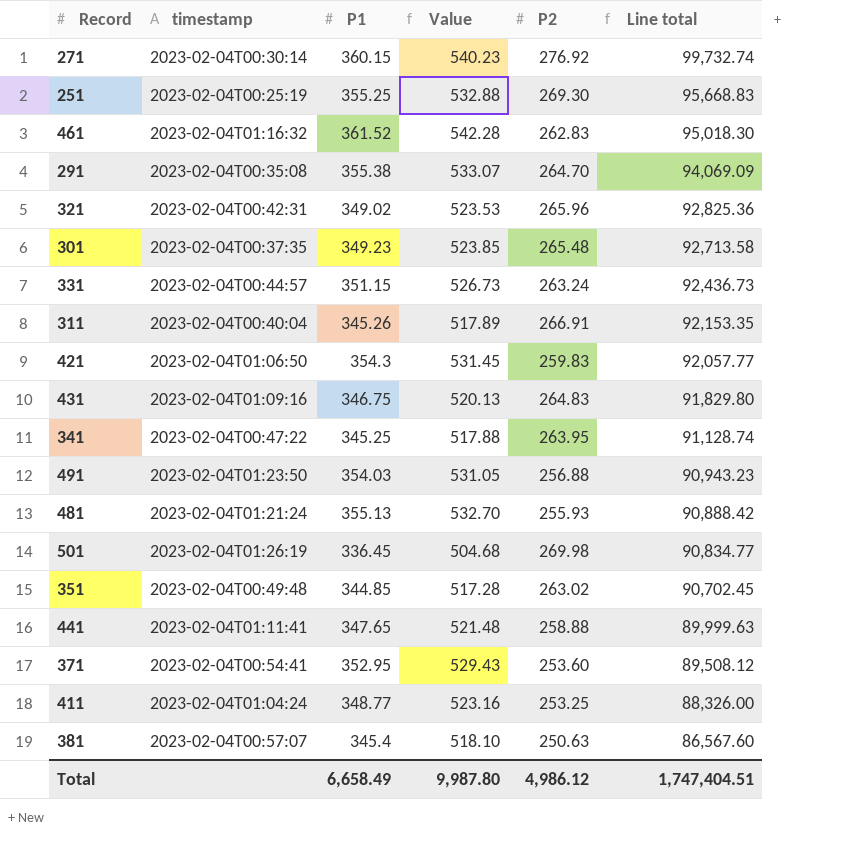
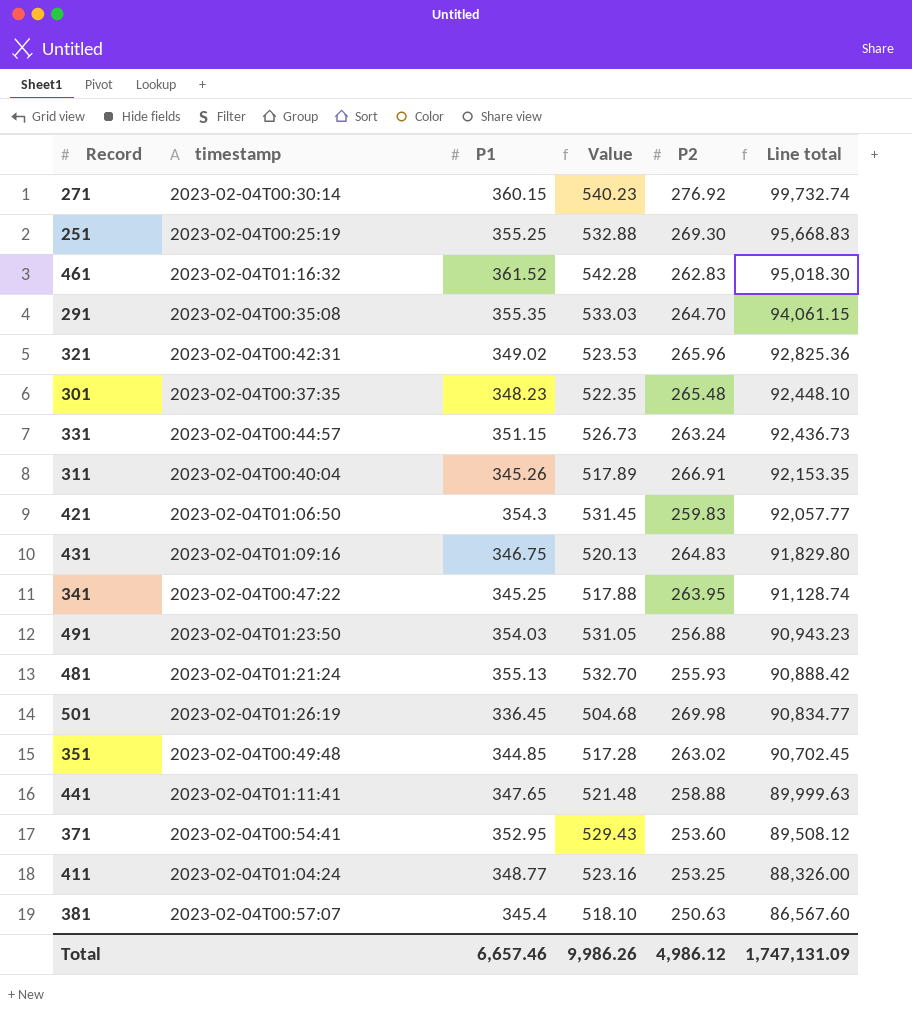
291 | P1: 355.38 -> 355.35
291 | Value: 533.07 -> 533.03
291 | Line total: 94,069.09 -> 94,061.15
301 | P1: 349.23 -> 348.23
301 | Value: 523.85 -> 522.35
301 | Line total: 92,713.58 -> 92,448.10
Total | P1: 6,658.49 -> 6,657.46
Total | Value: 9,987.80 -> 9,986.26
Total | Line total: 1,747,404.51 -> 1,747,131.09

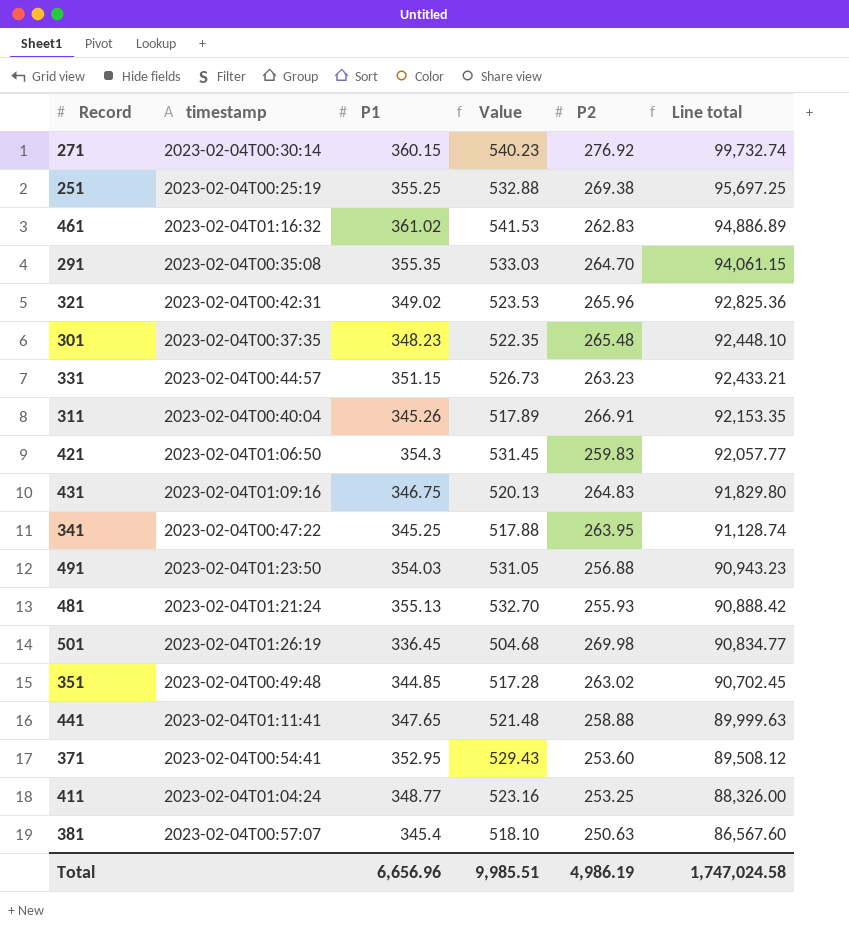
251 | P2: 269.30 -> 269.38
251 | Line total: 95,668.83 -> 95,697.25
461 | P1: 361.52 -> 361.02
461 | Value: 542.28 -> 541.53
461 | Line total: 95,018.30 -> 94,886.89
331 | P2: 263.24 -> 263.23
331 | Line total: 92,436.73 -> 92,433.21
Total | P1: 6,657.46 -> 6,656.96
Total | Value: 9,986.26 -> 9,985.51
Total | P2: 4,986.12 -> 4,986.19
Total | Line total: 1,747,131.09 -> 1,747,024.58

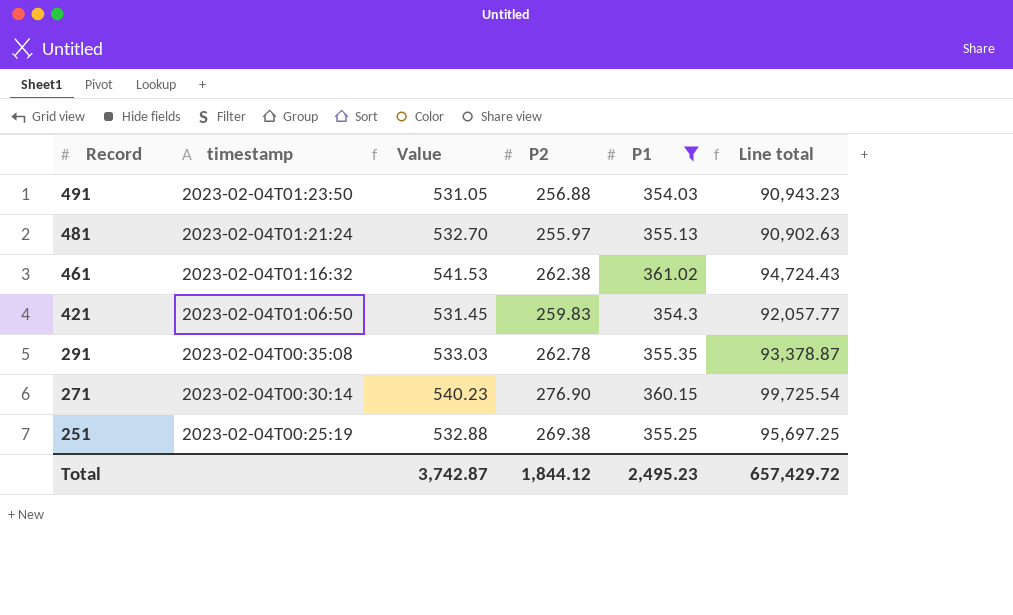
filter: none -> P1 >= 354.03
row order: Line total descending -> Record descending
column P1 | position: 3 -> 5
481 | P2: 255.93 -> 255.97
481 | Line total: 90,888.42 -> 90,902.63
461 | P2: 262.83 -> 262.38
461 | Line total: 94,886.89 -> 94,724.43
291 | P2: 264.70 -> 262.78
291 | Line total: 94,061.15 -> 93,378.87
271 | P2: 276.92 -> 276.90
271 | Line total: 99,732.74 -> 99,725.54
Total | Value: 9,985.51 -> 3,742.87
Total | P2: 4,986.19 -> 1,844.12
Total | P1: 6,656.96 -> 2,495.23
Total | Line total: 1,747,024.58 -> 657,429.72

